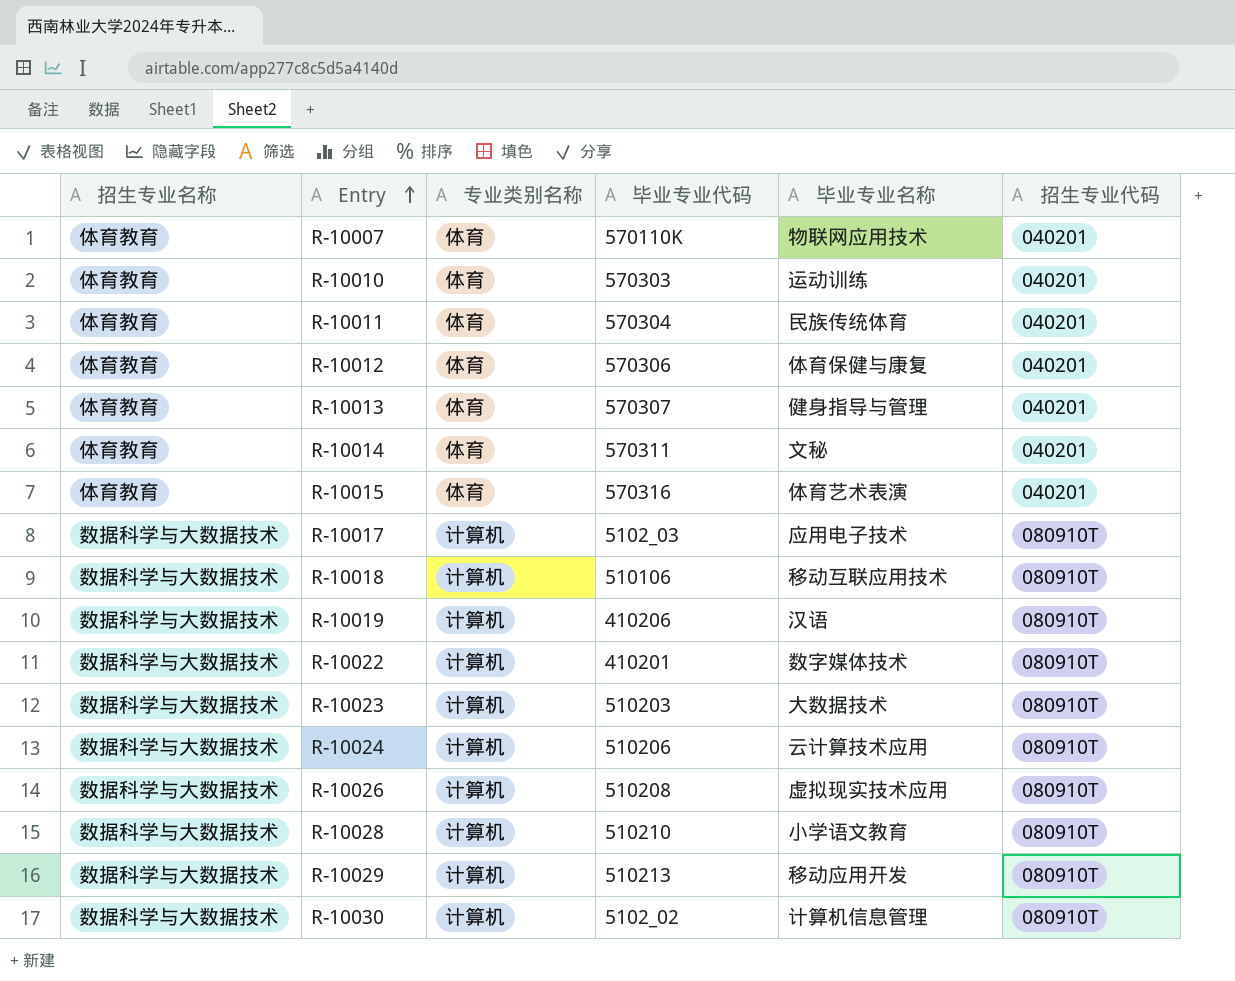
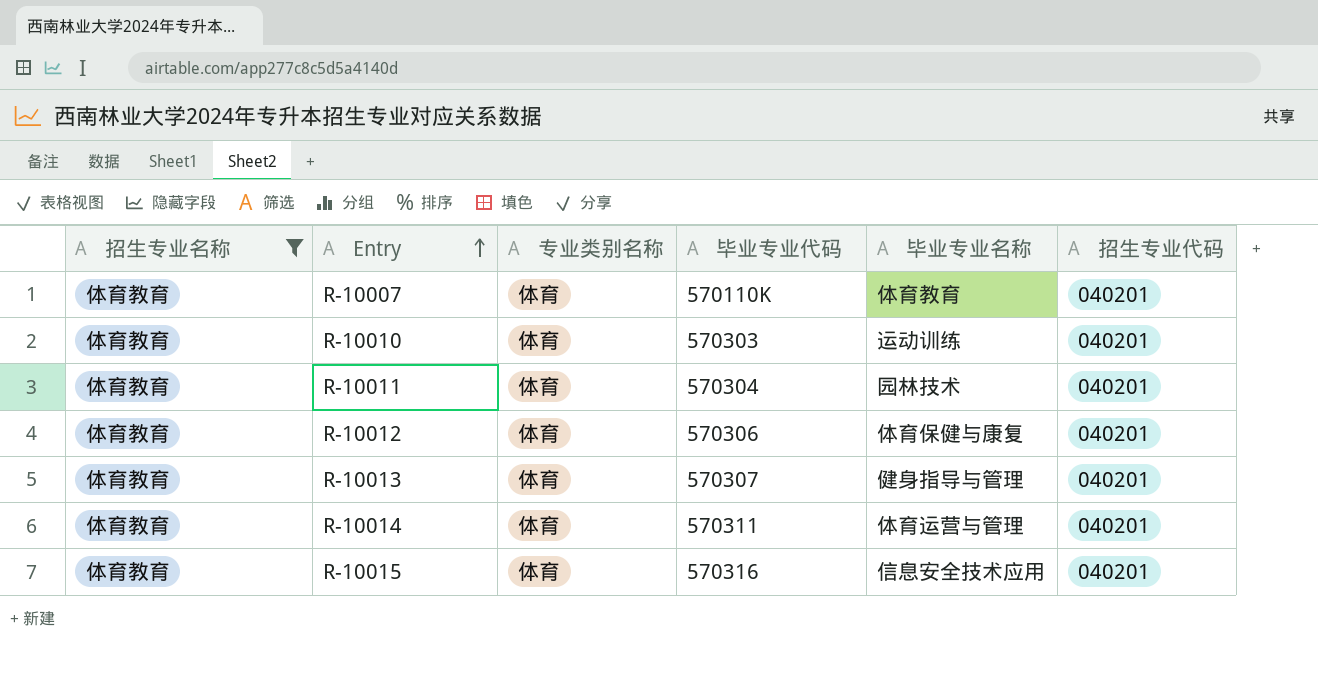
filter: none -> 招生专业名称 = 体育教育
R-10007 | 毕业专业名称: 物联网应用技术 -> 体育教育
R-10011 | 毕业专业名称: 民族传统体育 -> 园林技术
R-10014 | 毕业专业名称: 文秘 -> 体育运营与管理
R-10015 | 毕业专业名称: 体育艺术表演 -> 信息安全技术应用

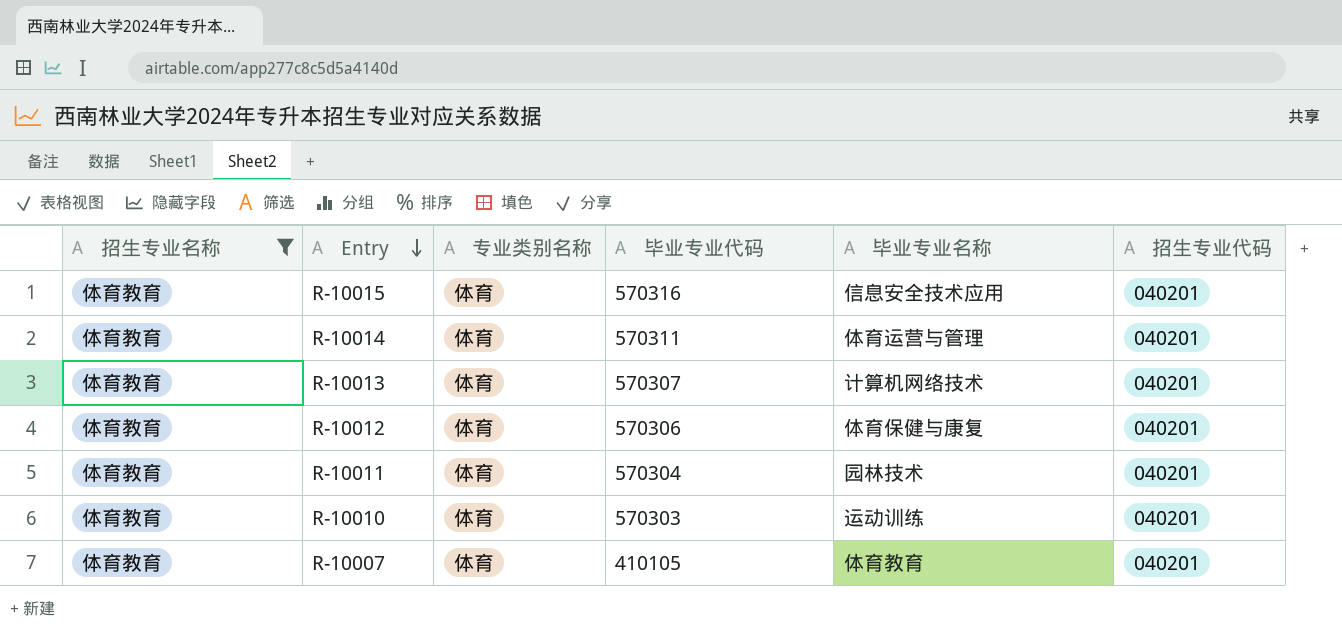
row order: Entry ascending -> Entry descending
R-10013 | 毕业专业名称: 健身指导与管理 -> 计算机网络技术
R-10007 | 毕业专业代码: 570110K -> 410105

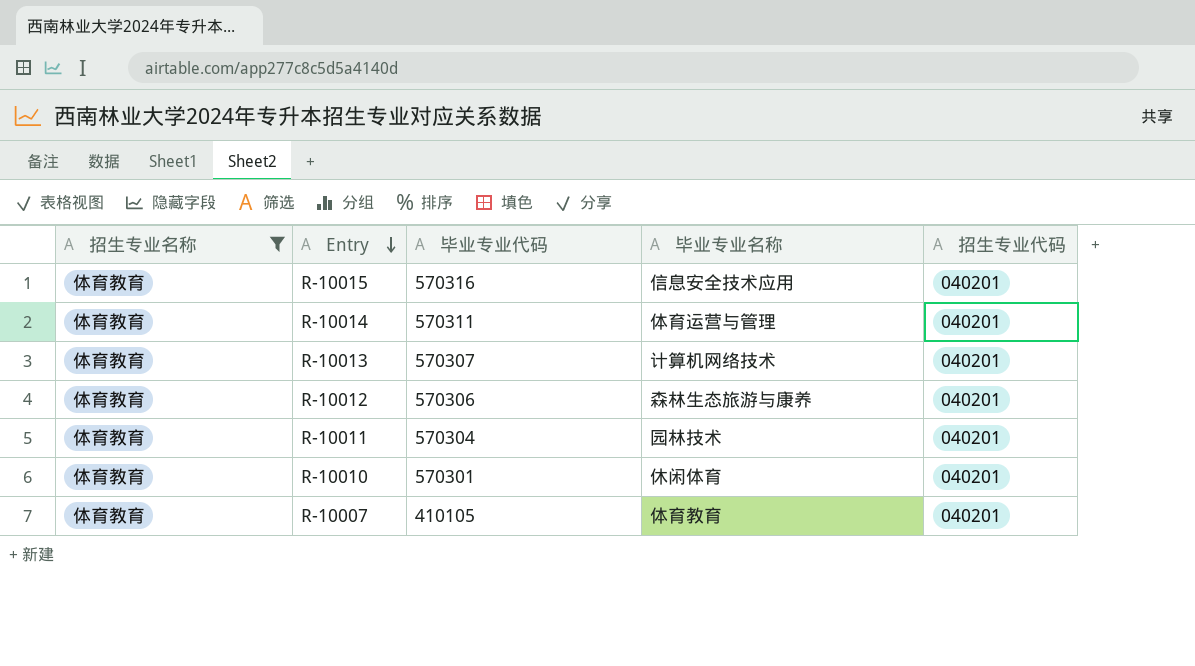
column 专业类别名称 | position: 3 -> none
R-10012 | 毕业专业名称: 体育保健与康复 -> 森林生态旅游与康养
R-10010 | 毕业专业代码: 570303 -> 570301
R-10010 | 毕业专业名称: 运动训练 -> 休闲体育

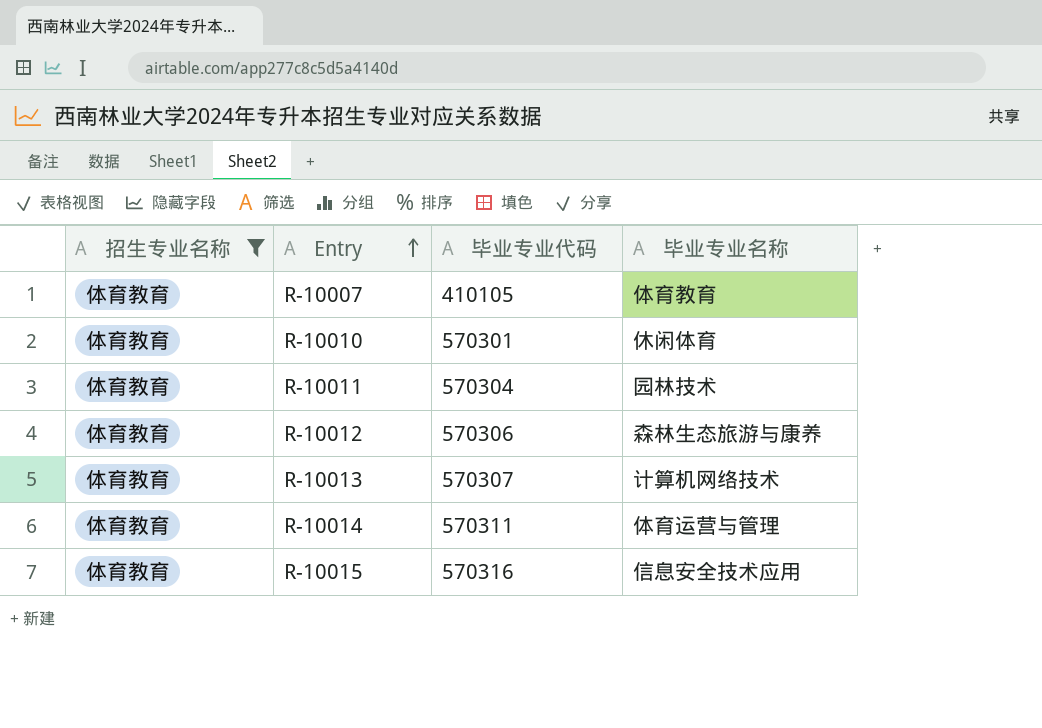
row order: Entry descending -> Entry ascending
column 招生专业代码 | position: 5 -> none

